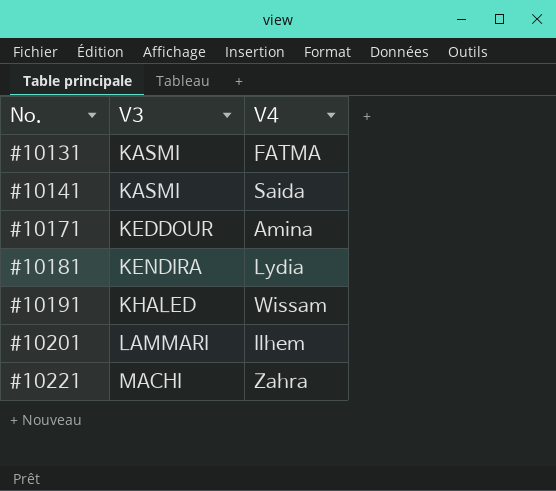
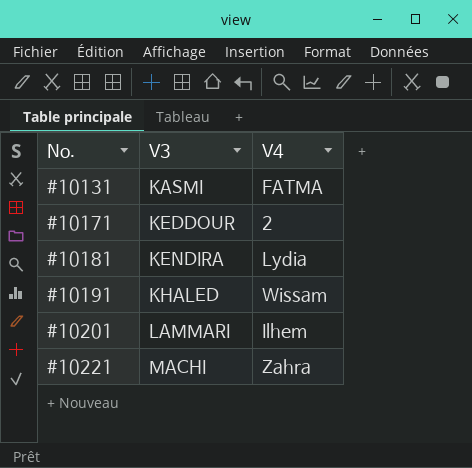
row #10141: KASMI | Saida -> none
#10171 | V4: Amina -> 2

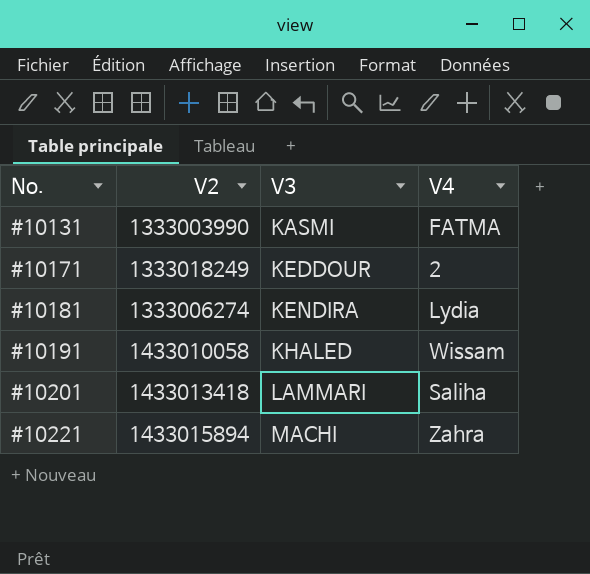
column V2 | position: none -> 2
#10201 | V4: Ilhem -> Saliha

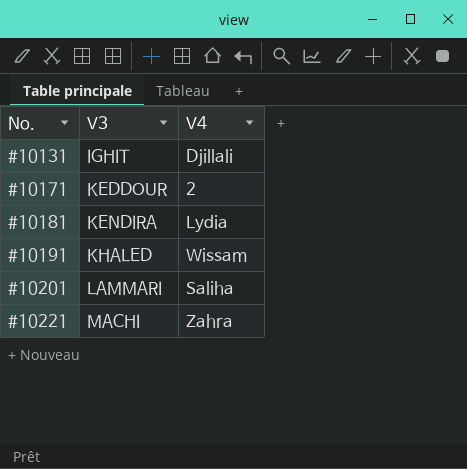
column V2 | position: 2 -> none
#10131 | V3: KASMI -> IGHIT
#10131 | V4: FATMA -> Djillali

